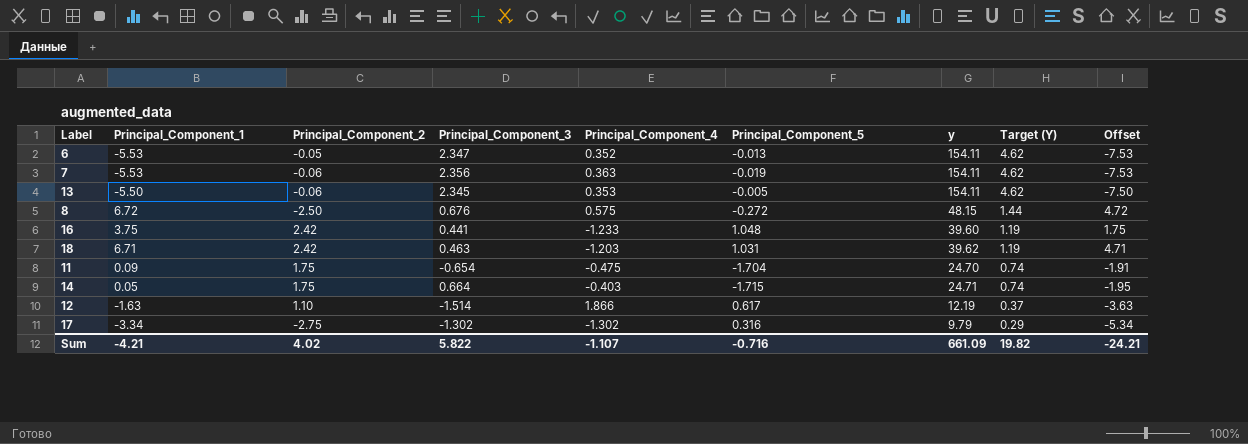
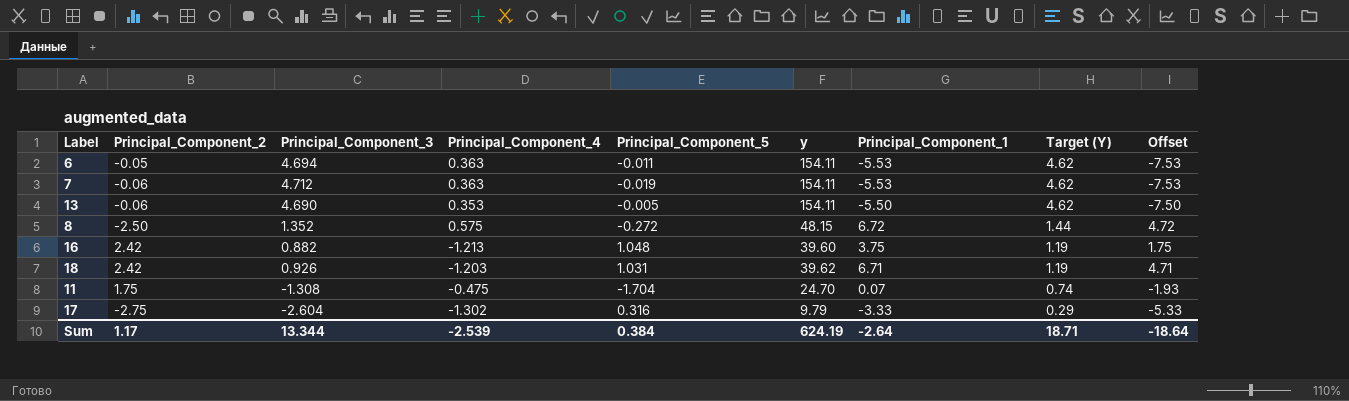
column Principal_Component_1 | position: 2 -> 7
row 14: 0.05 | 1.75 | 0.664 | -0.403 | -1.715 | 24.71 | 0.74 | -1.95 -> none
row 12: -1.63 | 1.10 | -1.514 | 1.866 | 0.617 | 12.19 | 0.37 | -3.63 -> none
6 | Principal_Component_3: 2.347 -> 4.694
6 | Principal_Component_4: 0.352 -> 0.363
6 | Principal_Component_5: -0.013 -> -0.011
7 | Principal_Component_3: 2.356 -> 4.712
13 | Principal_Component_3: 2.345 -> 4.690
8 | Principal_Component_3: 0.676 -> 1.352
16 | Principal_Component_3: 0.441 -> 0.882
16 | Principal_Component_4: -1.233 -> -1.213
18 | Principal_Component_3: 0.463 -> 0.926
11 | Principal_Component_3: -0.654 -> -1.308
11 | Principal_Component_1: 0.09 -> 0.07
11 | Offset: -1.91 -> -1.93
17 | Principal_Component_3: -1.302 -> -2.604
17 | Principal_Component_1: -3.34 -> -3.33
17 | Offset: -5.34 -> -5.33
Sum | Principal_Component_2: 4.02 -> 1.17
Sum | Principal_Component_3: 5.822 -> 13.344
Sum | Principal_Component_4: -1.107 -> -2.539
Sum | Principal_Component_5: -0.716 -> 0.384
Sum | y: 661.09 -> 624.19
Sum | Principal_Component_1: -4.21 -> -2.64
Sum | Target (Y): 19.82 -> 18.71
Sum | Offset: -24.21 -> -18.64

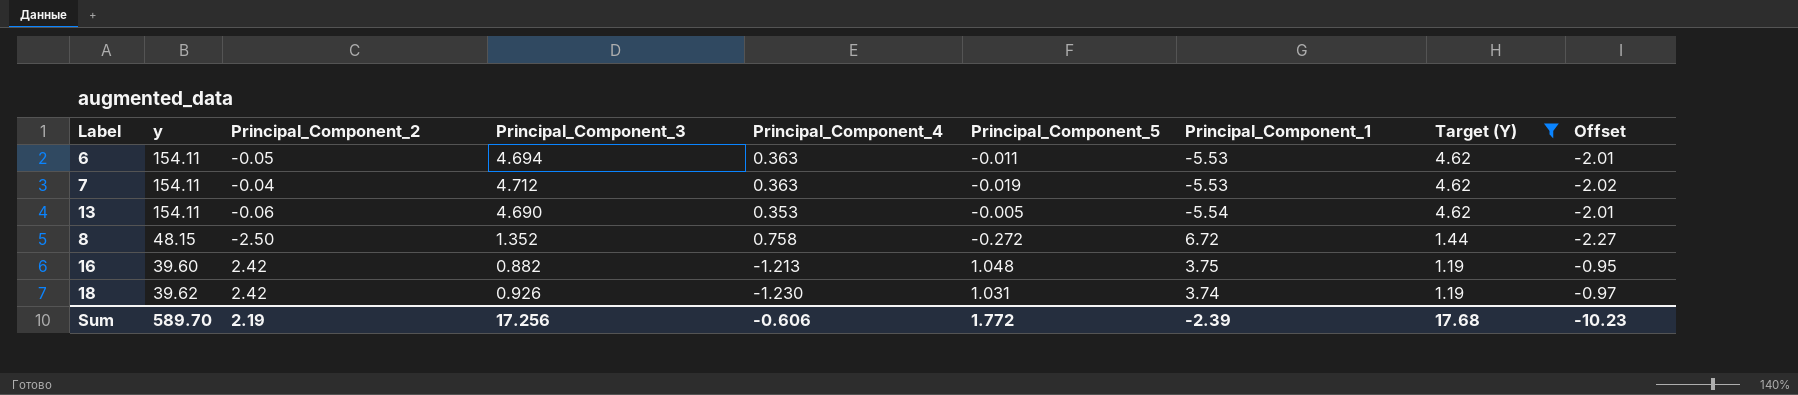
filter: none -> Target (Y) >= 1.19
column y | position: 6 -> 2
column Offset | formula: [Principal_Component_1] - 2 -> [Principal_Component_5] - 2
7 | Principal_Component_2: -0.06 -> -0.04
13 | Principal_Component_1: -5.50 -> -5.54
8 | Principal_Component_4: 0.575 -> 0.758
18 | Principal_Component_4: -1.203 -> -1.230
18 | Principal_Component_1: 6.71 -> 3.74
Sum | y: 624.19 -> 589.70
Sum | Principal_Component_2: 1.17 -> 2.19
Sum | Principal_Component_3: 13.344 -> 17.256
Sum | Principal_Component_4: -2.539 -> -0.606
Sum | Principal_Component_5: 0.384 -> 1.772
Sum | Principal_Component_1: -2.64 -> -2.39
Sum | Target (Y): 18.71 -> 17.68
Sum | Offset: -18.64 -> -10.23

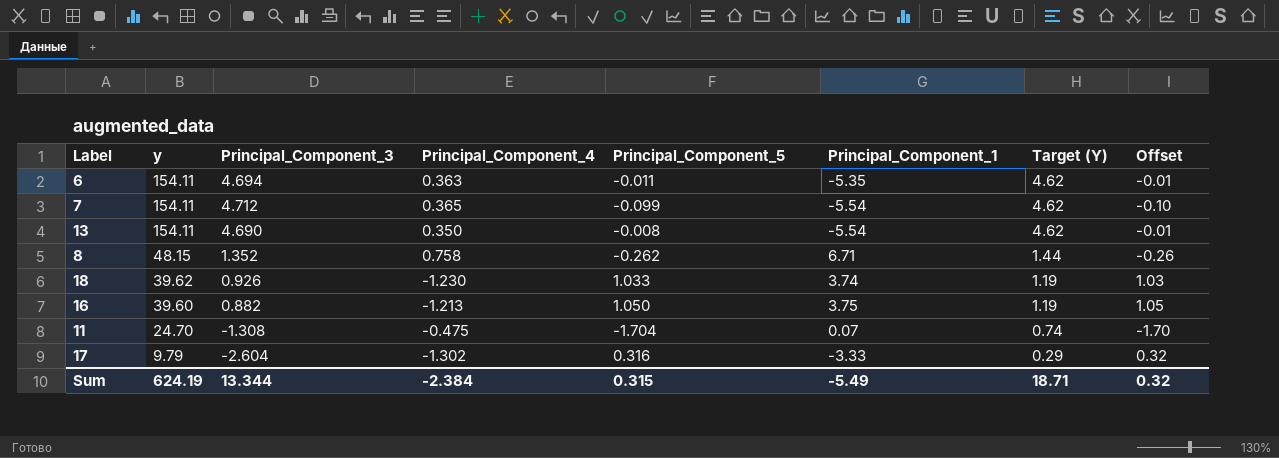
filter: Target (Y) >= 1.19 -> none
row order: Target (Y) descending -> y descending
column Principal_Component_2 | position: 3 -> none
column Offset | formula: [Principal_Component_5] - 2 -> [Principal_Component_5] + 0
6 | Principal_Component_1: -5.53 -> -5.35
7 | Principal_Component_4: 0.363 -> 0.365
7 | Principal_Component_5: -0.019 -> -0.099
7 | Principal_Component_1: -5.53 -> -5.54
13 | Principal_Component_4: 0.353 -> 0.350
13 | Principal_Component_5: -0.005 -> -0.008
8 | Principal_Component_5: -0.272 -> -0.262
8 | Principal_Component_1: 6.72 -> 6.71
18 | Principal_Component_5: 1.031 -> 1.033
16 | Principal_Component_5: 1.048 -> 1.050
Sum | y: 589.70 -> 624.19
Sum | Principal_Component_3: 17.256 -> 13.344
Sum | Principal_Component_4: -0.606 -> -2.384
Sum | Principal_Component_5: 1.772 -> 0.315
Sum | Principal_Component_1: -2.39 -> -5.49
Sum | Target (Y): 17.68 -> 18.71
Sum | Offset: -10.23 -> 0.32

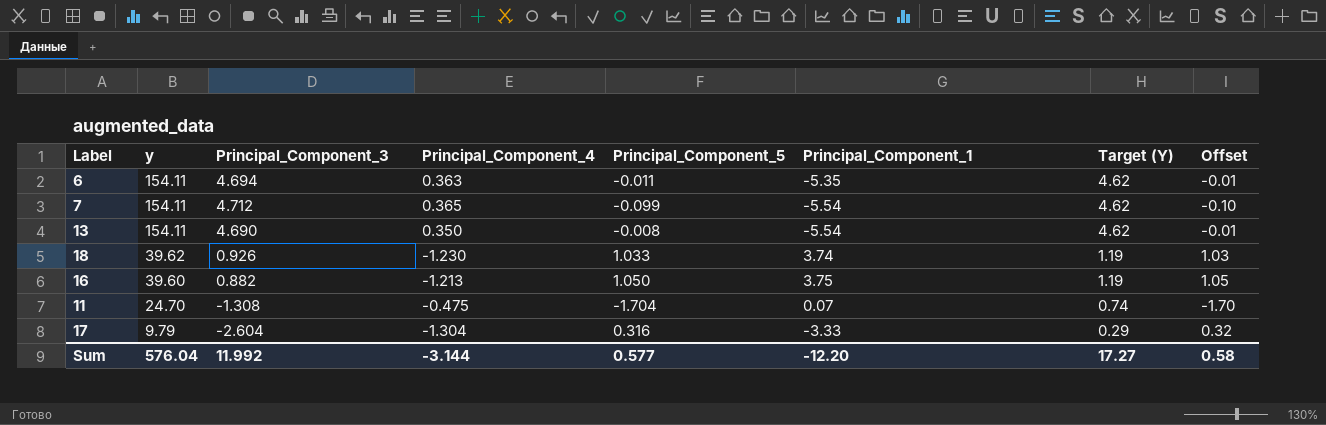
row 8: 48.15 | 1.352 | 0.758 | -0.262 | 6.71 | 1.44 | -0.26 -> none
17 | Principal_Component_4: -1.302 -> -1.304
Sum | y: 624.19 -> 576.04
Sum | Principal_Component_3: 13.344 -> 11.992
Sum | Principal_Component_4: -2.384 -> -3.144
Sum | Principal_Component_5: 0.315 -> 0.577
Sum | Principal_Component_1: -5.49 -> -12.20
Sum | Target (Y): 18.71 -> 17.27
Sum | Offset: 0.32 -> 0.58

